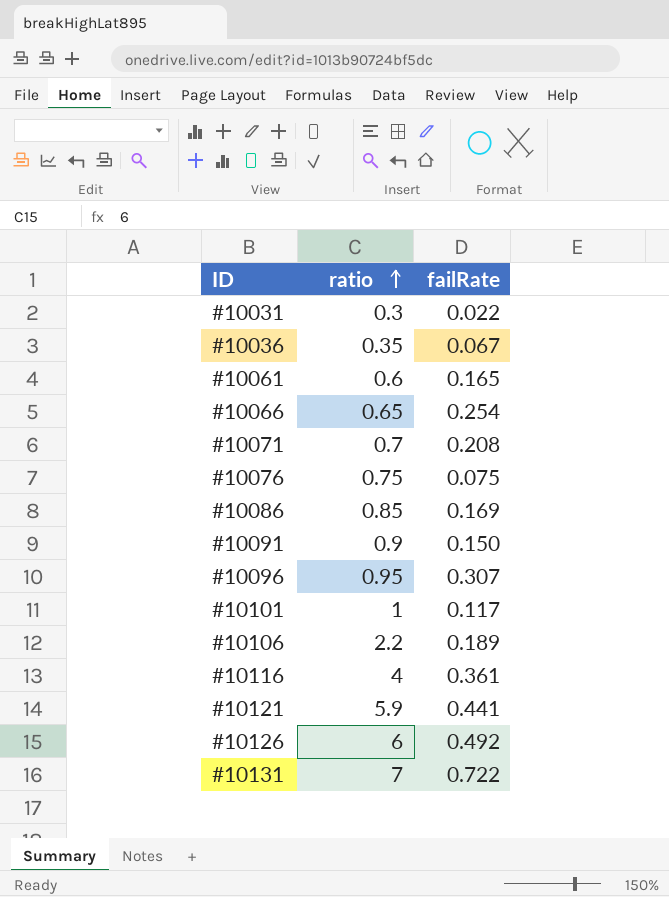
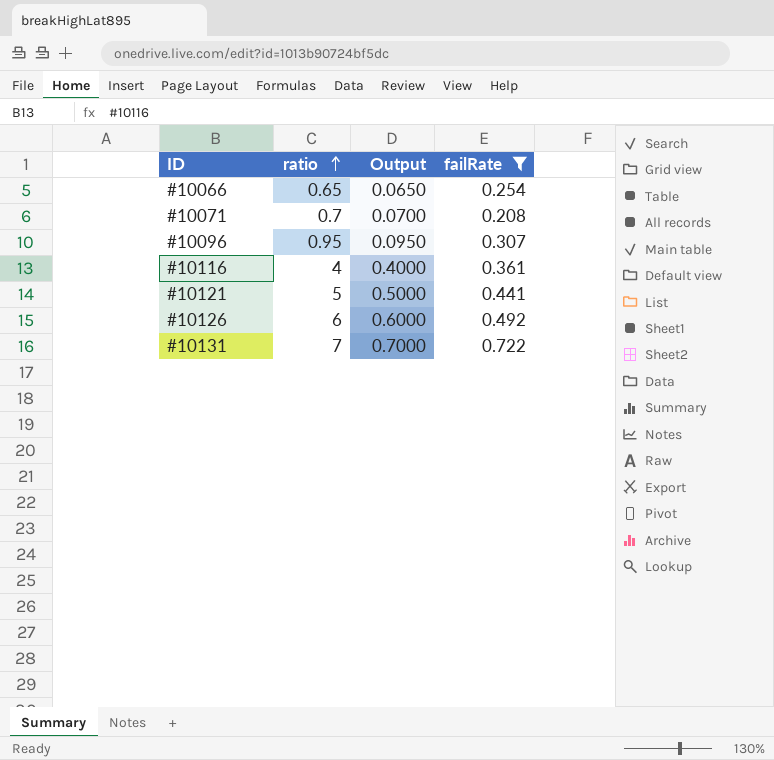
filter: none -> failRate >= 0.208
column Output | formula: none -> [ratio] * 0.1
#10121 | ratio: 5.9 -> 5

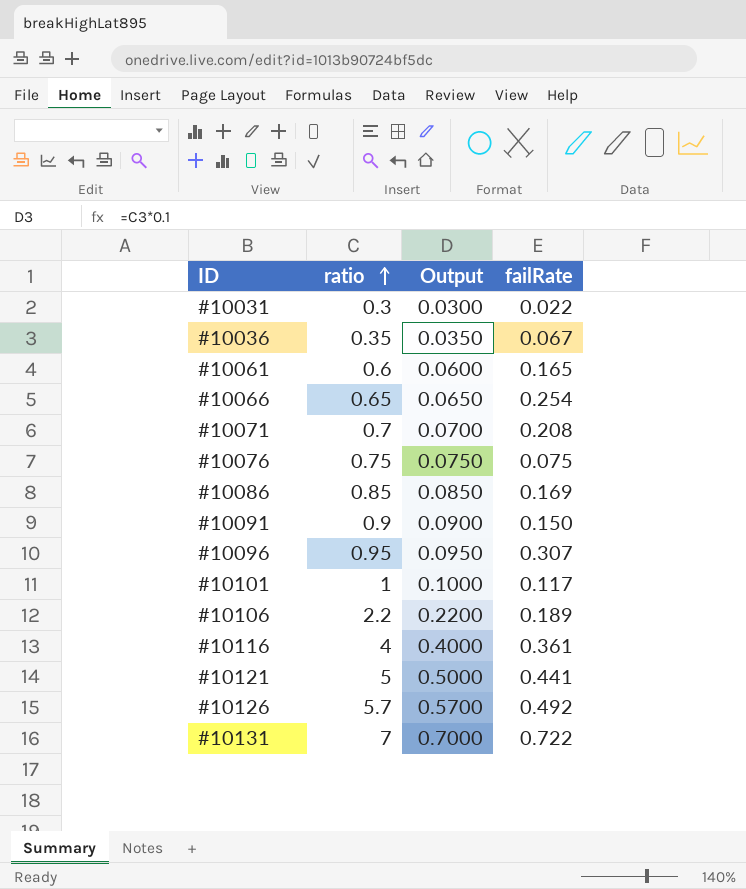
filter: failRate >= 0.208 -> none
#10126 | ratio: 6 -> 5.7
#10126 | Output: 0.6000 -> 0.5700

